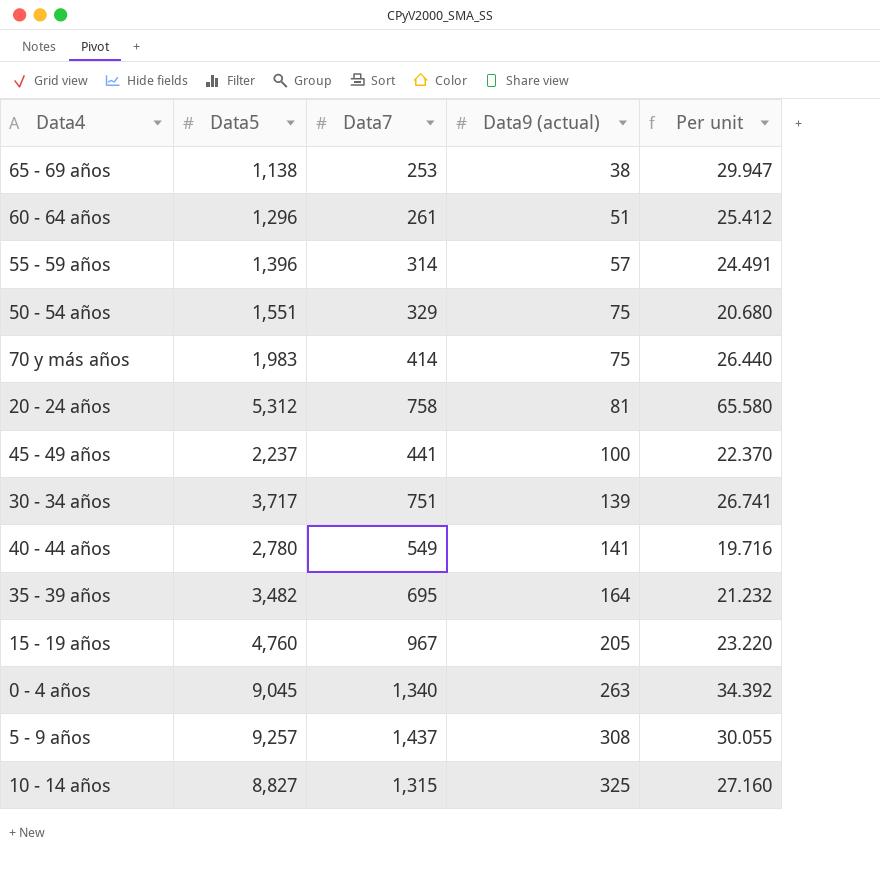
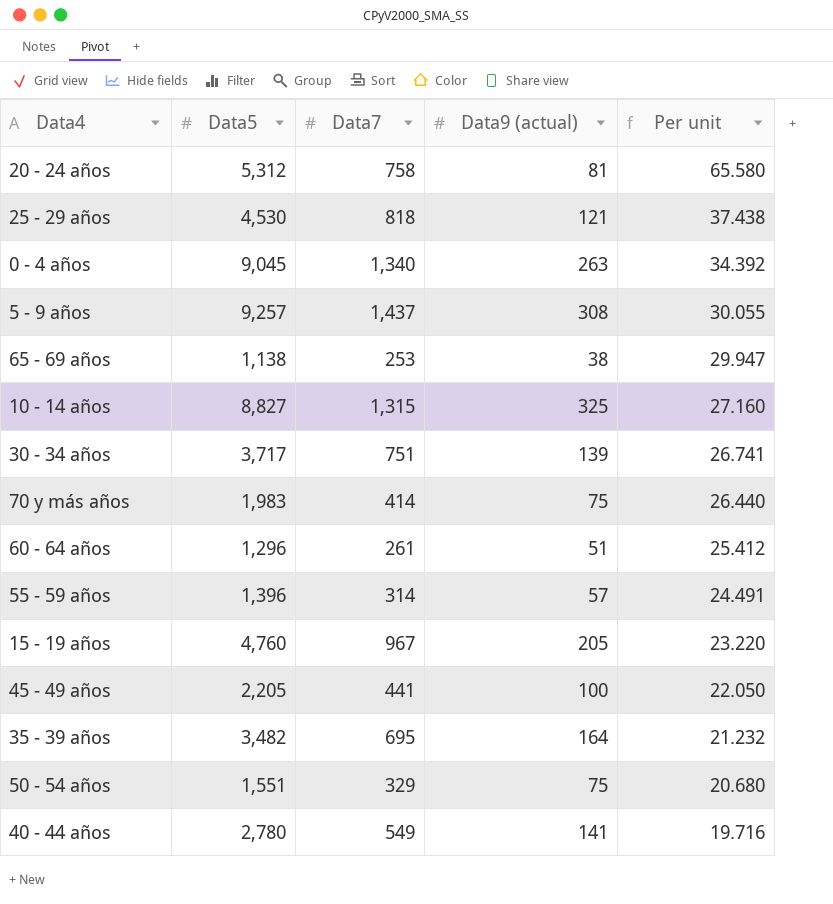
row order: Data9 (actual) ascending -> Per unit descending
row 25 - 29 años: none -> 4,530 | 818 | 121 | 37.438
45 - 49 años | Data5: 2,237 -> 2,205
45 - 49 años | Per unit: 22.370 -> 22.050

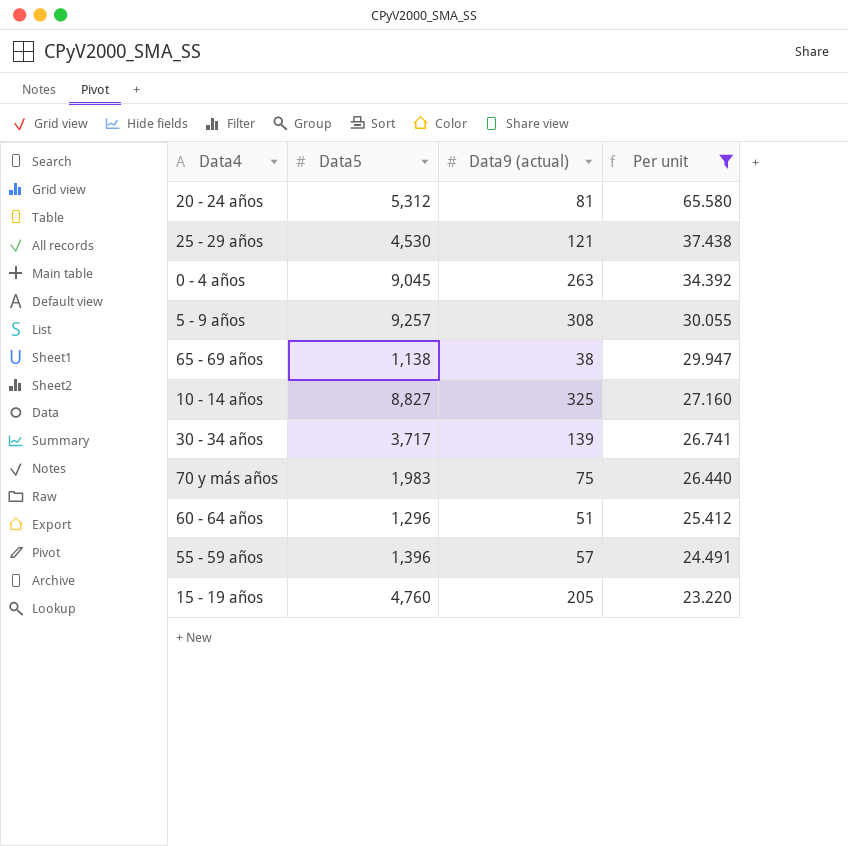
filter: none -> Per unit >= 23.220
column Data7 | position: 3 -> none

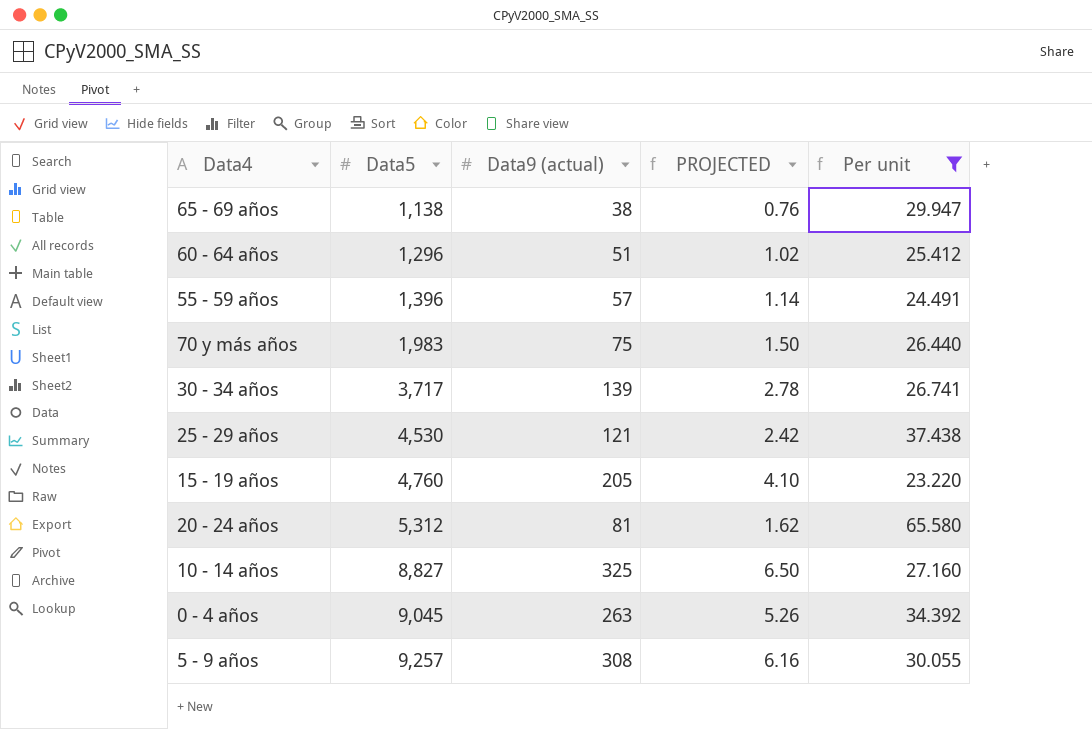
row order: Per unit descending -> Data5 ascending
column PROJECTED | formula: none -> [Data9 (actual)] * 0.02

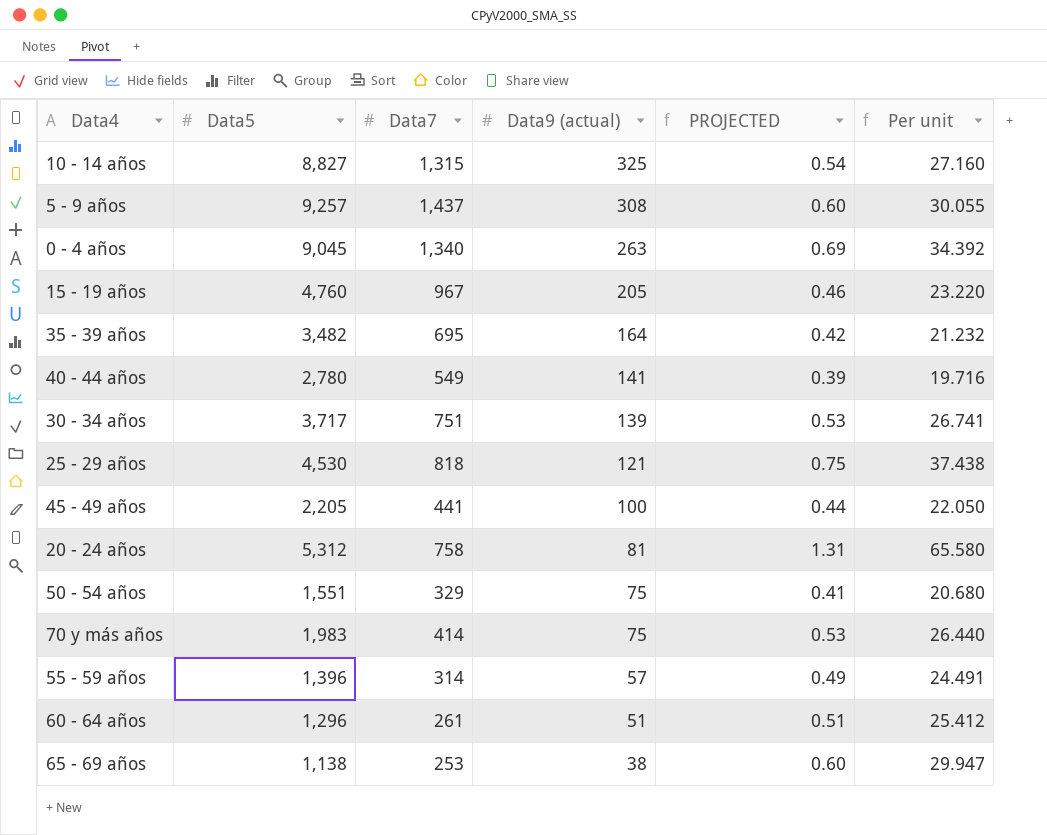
filter: Per unit >= 23.220 -> none
row order: Data5 ascending -> Data9 (actual) descending
column Data7 | position: none -> 3
column PROJECTED | formula: [Data9 (actual)] * 0.02 -> [Per unit] * 0.02

